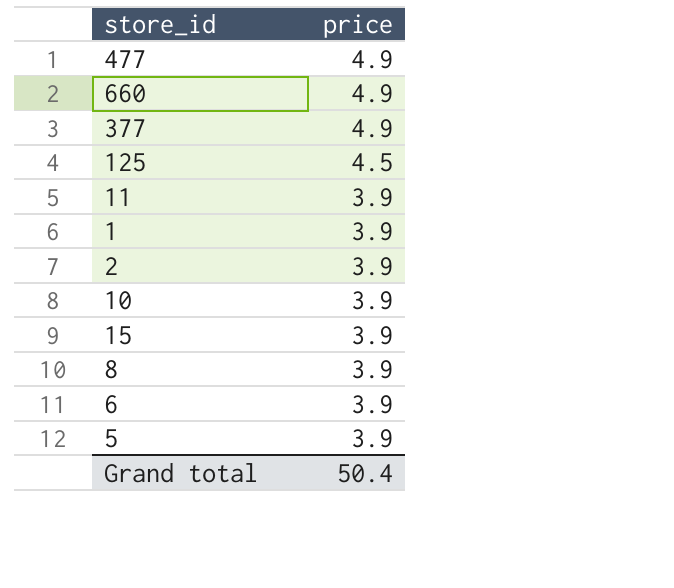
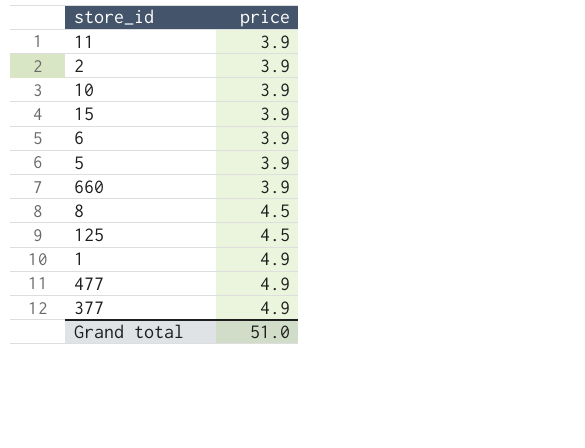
row order: price descending -> price ascending
660 | price: 4.9 -> 3.9
8 | price: 3.9 -> 4.5
1 | price: 3.9 -> 4.9
Grand total | price: 50.4 -> 51.0

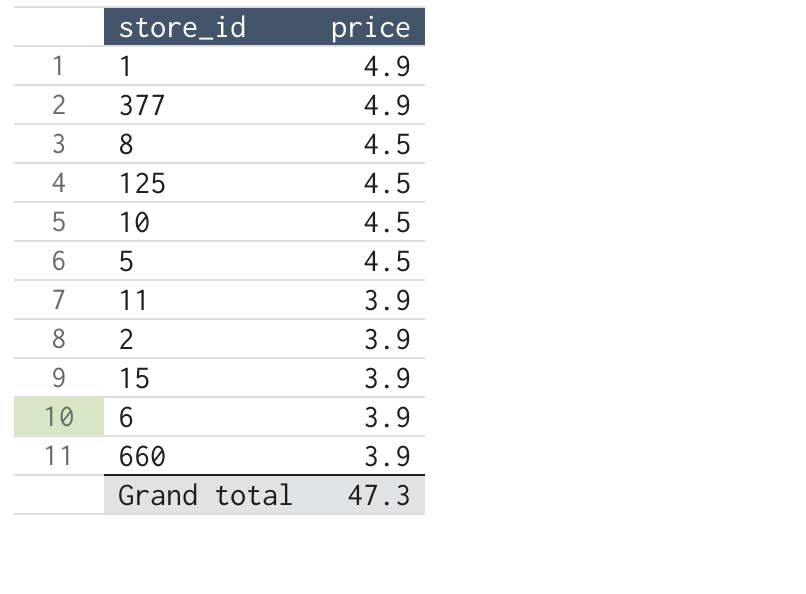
row order: price ascending -> price descending
row 477: 4.9 -> none
10 | price: 3.9 -> 4.5
5 | price: 3.9 -> 4.5
Grand total | price: 51.0 -> 47.3

